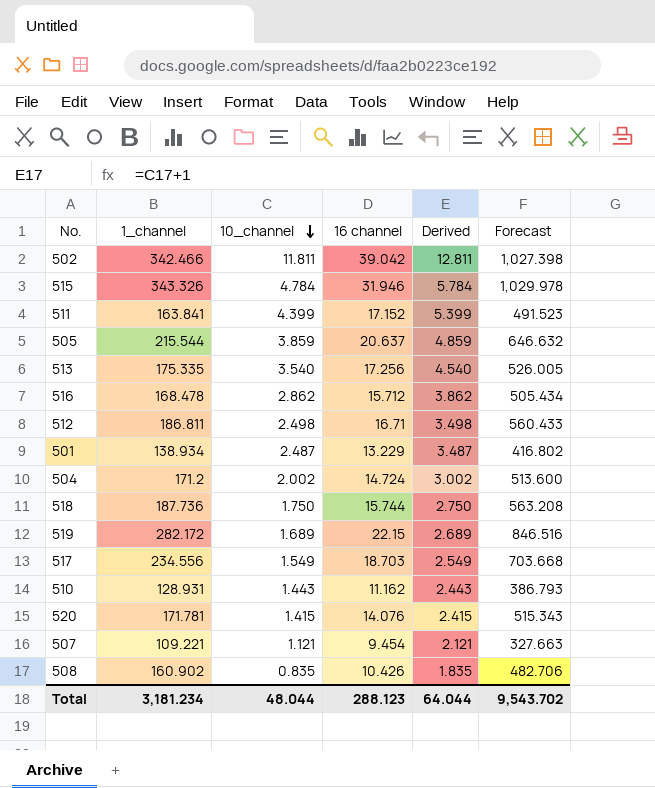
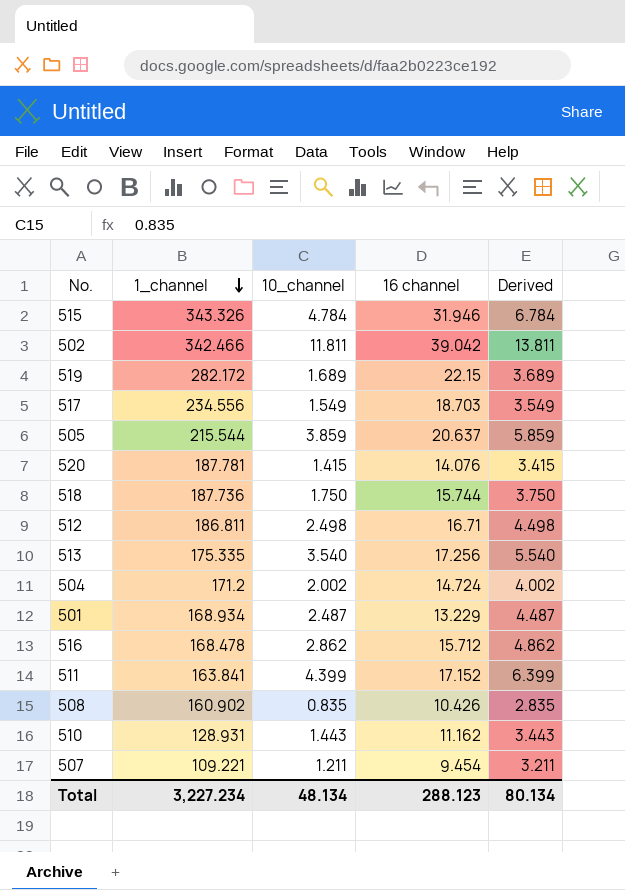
row order: 10_channel descending -> 1_channel descending
column Forecast | formula: [1_channel] * 3 -> none
column Derived | formula: [10_channel] + 1 -> [10_channel] + 2
520 | 1_channel: 171.781 -> 187.781
501 | 1_channel: 138.934 -> 168.934
507 | 10_channel: 1.121 -> 1.211
Total | 1_channel: 3,181.234 -> 3,227.234
Total | 10_channel: 48.044 -> 48.134
Total | Derived: 64.044 -> 80.134

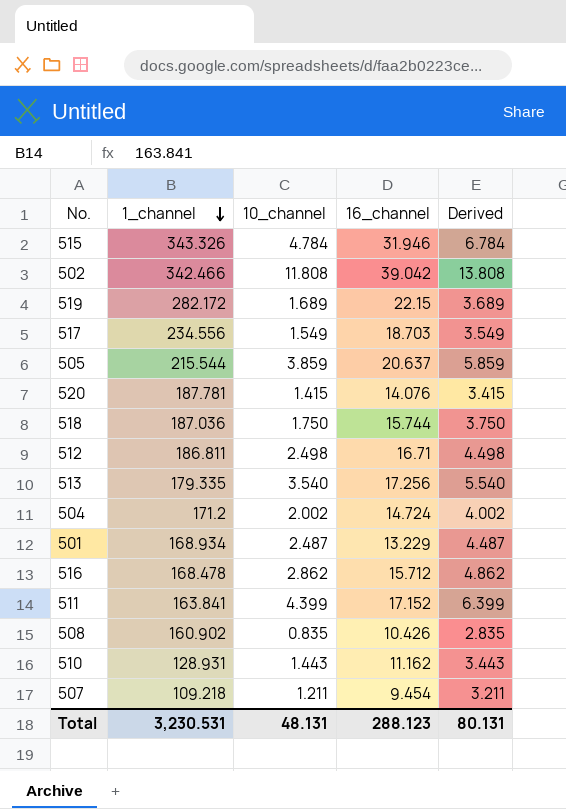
column name: 16 channel -> 16_channel
502 | 10_channel: 11.811 -> 11.808
502 | Derived: 13.811 -> 13.808
518 | 1_channel: 187.736 -> 187.036
513 | 1_channel: 175.335 -> 179.335
507 | 1_channel: 109.221 -> 109.218
Total | 1_channel: 3,227.234 -> 3,230.531
Total | 10_channel: 48.134 -> 48.131
Total | Derived: 80.134 -> 80.131

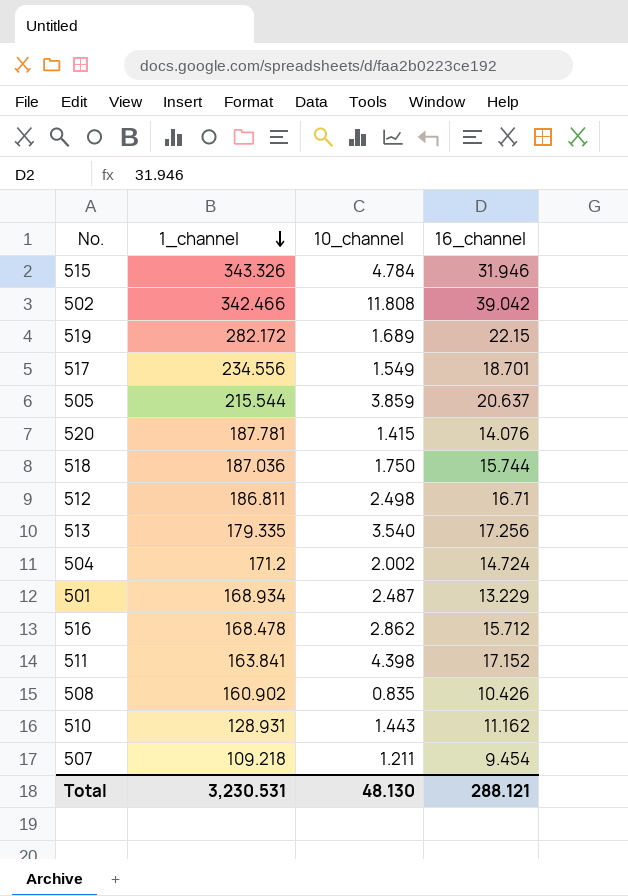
column Derived | formula: [10_channel] + 2 -> none
517 | 16_channel: 18.703 -> 18.701
511 | 10_channel: 4.399 -> 4.398
Total | 10_channel: 48.131 -> 48.130
Total | 16_channel: 288.123 -> 288.121

